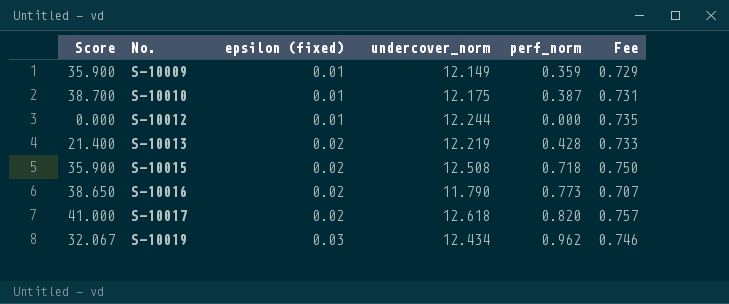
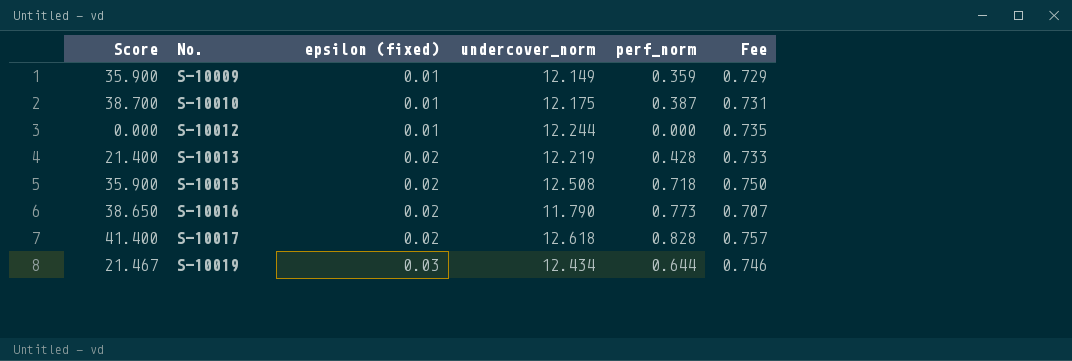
S-10017 | Score: 41.000 -> 41.400
S-10017 | perf_norm: 0.820 -> 0.828
S-10019 | Score: 32.067 -> 21.467
S-10019 | perf_norm: 0.962 -> 0.644

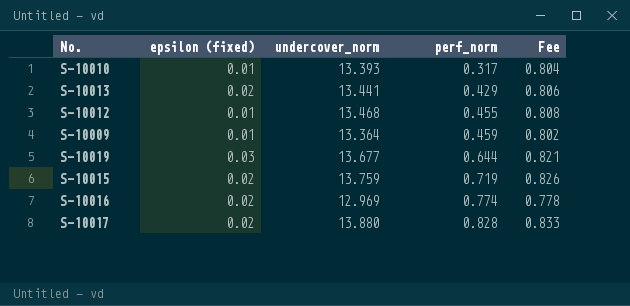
row order: No. ascending -> perf_norm ascending
column Score | formula: [perf_norm] / [epsilon (fixed)] -> none
S-10010 | undercover_norm: 12.175 -> 13.393
S-10010 | perf_norm: 0.387 -> 0.317
S-10010 | Fee: 0.731 -> 0.804
S-10013 | undercover_norm: 12.219 -> 13.441
S-10013 | perf_norm: 0.428 -> 0.429
S-10013 | Fee: 0.733 -> 0.806
S-10012 | undercover_norm: 12.244 -> 13.468
S-10012 | perf_norm: 0.000 -> 0.455
S-10012 | Fee: 0.735 -> 0.808
S-10009 | undercover_norm: 12.149 -> 13.364
S-10009 | perf_norm: 0.359 -> 0.459
S-10009 | Fee: 0.729 -> 0.802
S-10019 | undercover_norm: 12.434 -> 13.677
S-10019 | Fee: 0.746 -> 0.821
S-10015 | undercover_norm: 12.508 -> 13.759
S-10015 | perf_norm: 0.718 -> 0.719
S-10015 | Fee: 0.750 -> 0.826
S-10016 | undercover_norm: 11.790 -> 12.969
S-10016 | perf_norm: 0.773 -> 0.774
S-10016 | Fee: 0.707 -> 0.778
S-10017 | undercover_norm: 12.618 -> 13.880
S-10017 | Fee: 0.757 -> 0.833

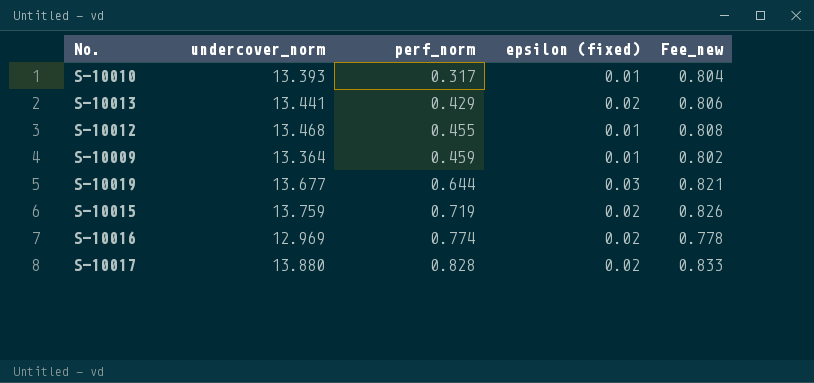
column epsilon (fixed) | position: 2 -> 4
column name: Fee -> Fee_new

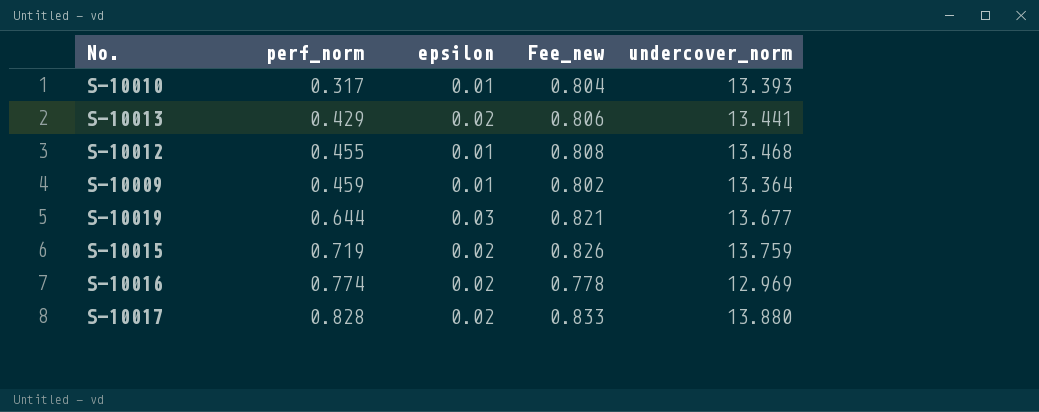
column name: epsilon (fixed) -> epsilon
column undercover_norm | position: 2 -> 5

